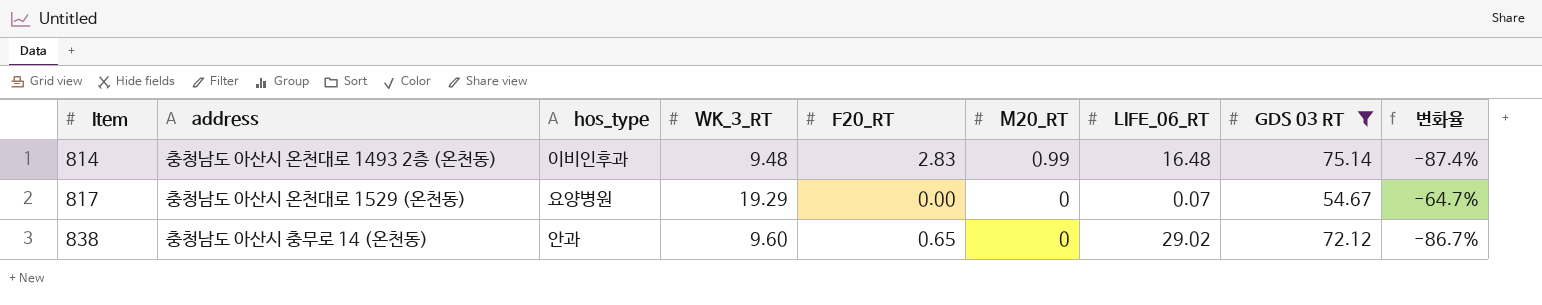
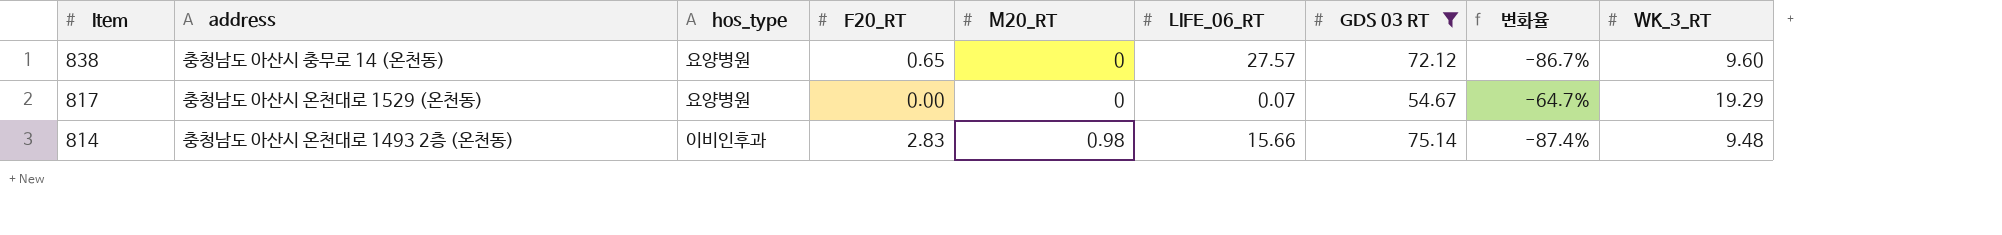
row order: Item ascending -> Item descending
column WK_3_RT | position: 4 -> 9
838 | hos_type: 안과 -> 요양병원
838 | LIFE_06_RT: 29.02 -> 27.57
814 | M20_RT: 0.99 -> 0.98
814 | LIFE_06_RT: 16.48 -> 15.66

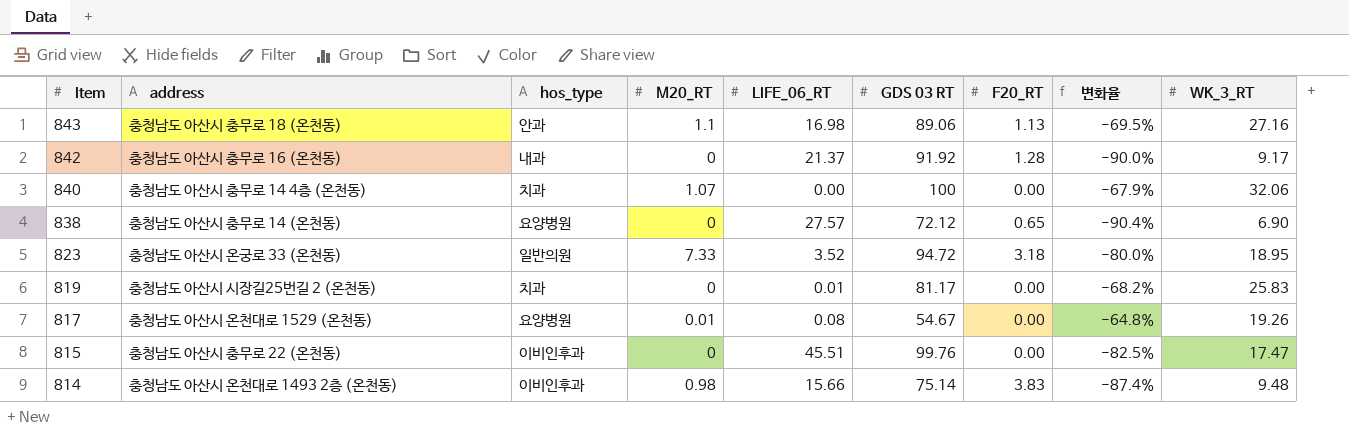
filter: GDS 03 RT <= 75.14 -> none
column F20_RT | position: 4 -> 7
838 | 변화율: -86.7% -> -90.4%
838 | WK_3_RT: 9.60 -> 6.90
817 | M20_RT: 0 -> 0.01
817 | LIFE_06_RT: 0.07 -> 0.08
817 | 변화율: -64.7% -> -64.8%
817 | WK_3_RT: 19.29 -> 19.26
814 | F20_RT: 2.83 -> 3.83

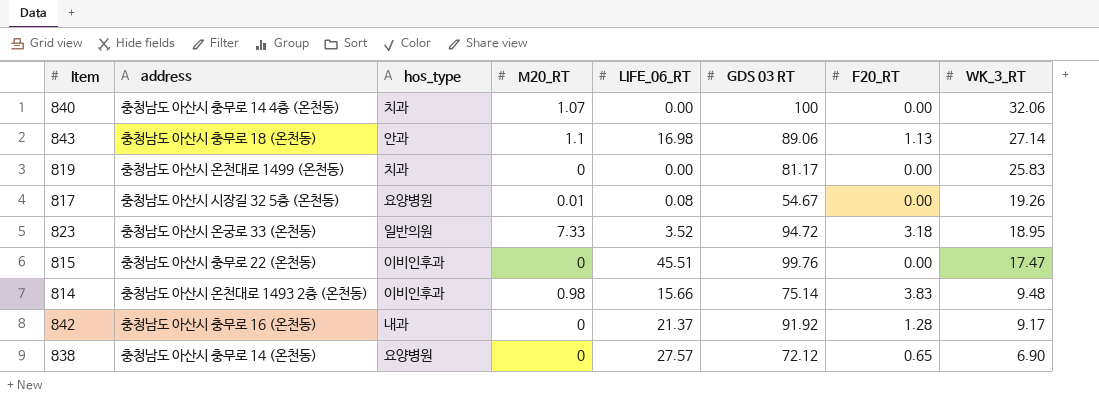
row order: Item descending -> WK_3_RT descending
column 변화율 | formula: ([WK_3_RT] - [GDS 03 RT]) / [GDS 03 RT] -> none
843 | WK_3_RT: 27.16 -> 27.14
819 | address: 충청남도 아산시 시장길25번길 2 (온천동) -> 충청남도 아산시 온천대로 1499 (온천동)
819 | LIFE_06_RT: 0.01 -> 0.00
817 | address: 충청남도 아산시 온천대로 1529 (온천동) -> 충청남도 아산시 시장길 32 5층 (온천동)

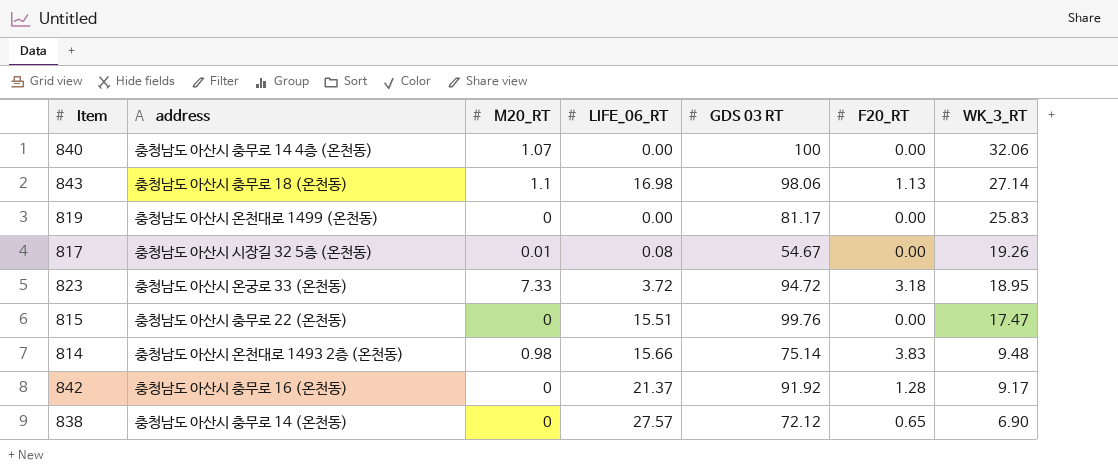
column hos_type | position: 3 -> none
843 | GDS 03 RT: 89.06 -> 98.06
823 | LIFE_06_RT: 3.52 -> 3.72
815 | LIFE_06_RT: 45.51 -> 15.51

